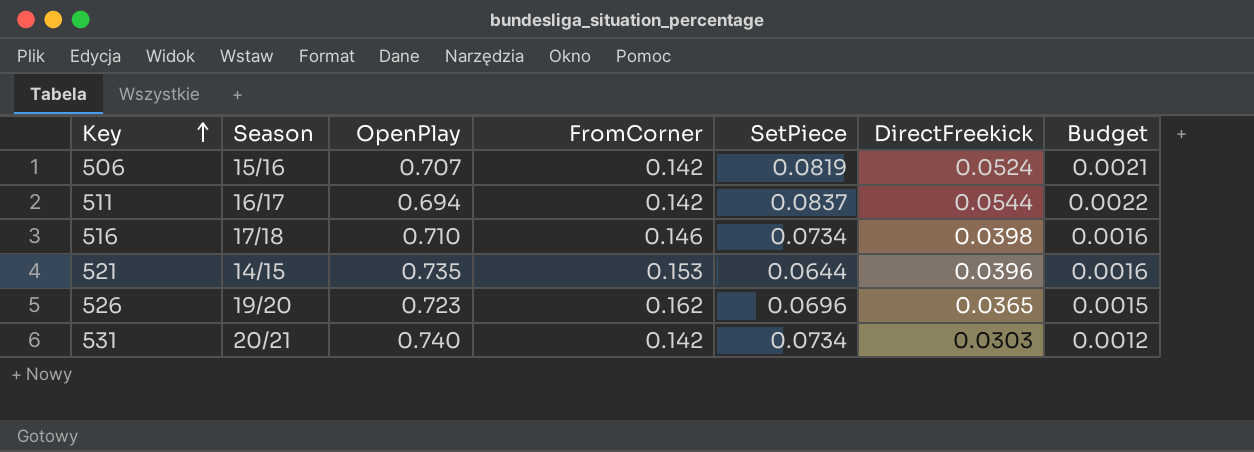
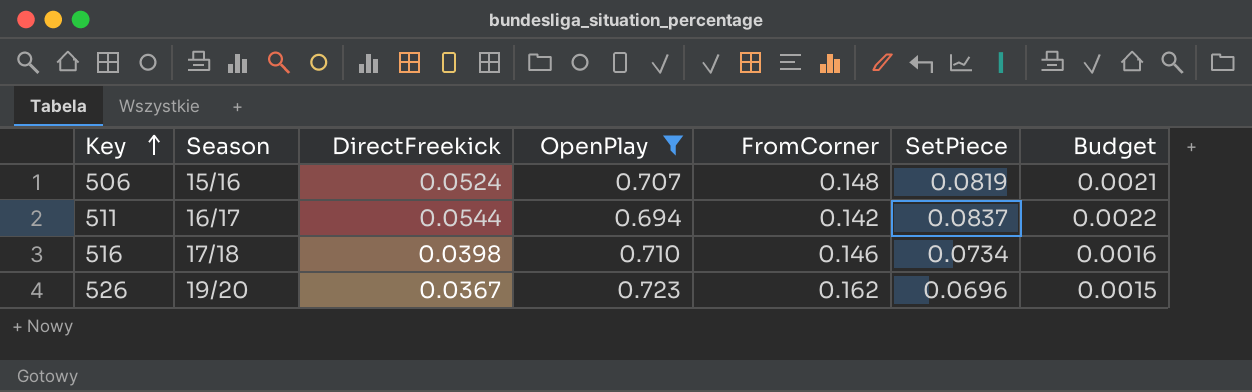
filter: none -> OpenPlay <= 0.723
column DirectFreekick | position: 6 -> 3
506 | FromCorner: 0.142 -> 0.148
526 | DirectFreekick: 0.0365 -> 0.0367

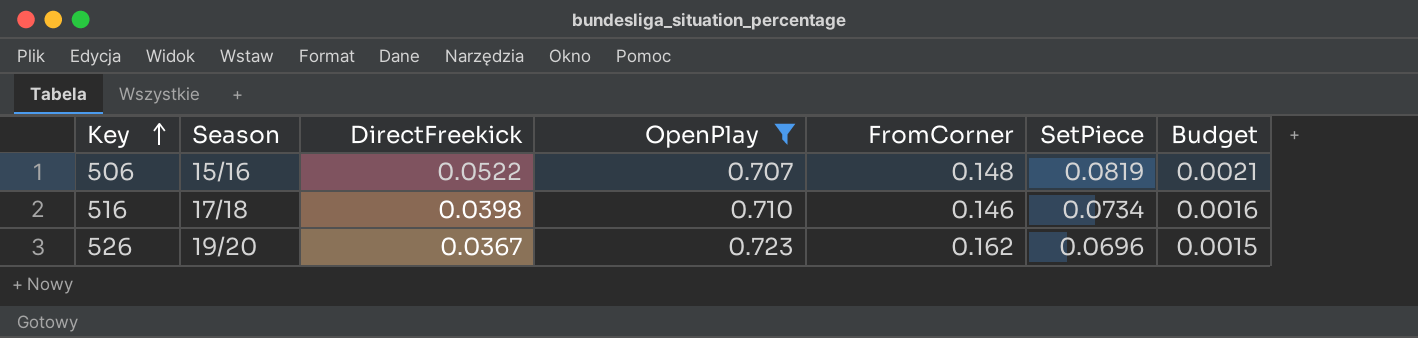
row 511: 16/17 | 0.0544 | 0.694 | 0.142 | 0.0837 | 0.0022 -> none
506 | DirectFreekick: 0.0524 -> 0.0522

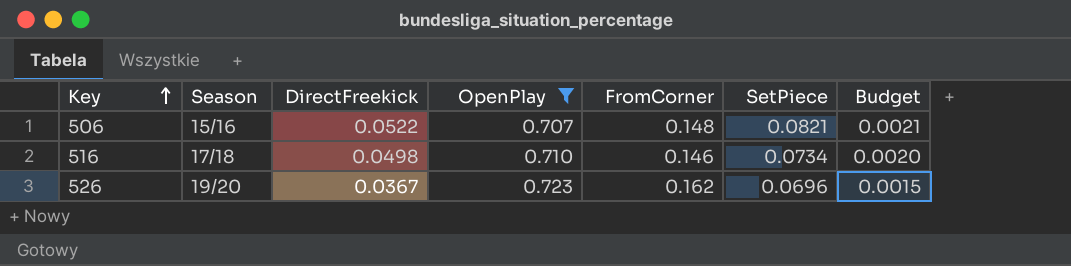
506 | SetPiece: 0.0819 -> 0.0821
516 | DirectFreekick: 0.0398 -> 0.0498
516 | Budget: 0.0016 -> 0.0020

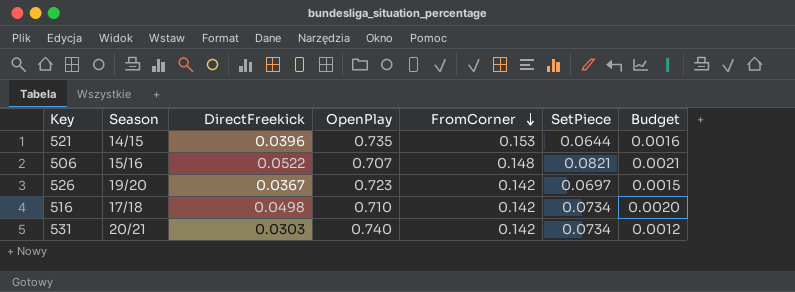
filter: OpenPlay <= 0.723 -> none
row order: Key ascending -> FromCorner descending
526 | FromCorner: 0.162 -> 0.142
526 | SetPiece: 0.0696 -> 0.0697
516 | FromCorner: 0.146 -> 0.142

